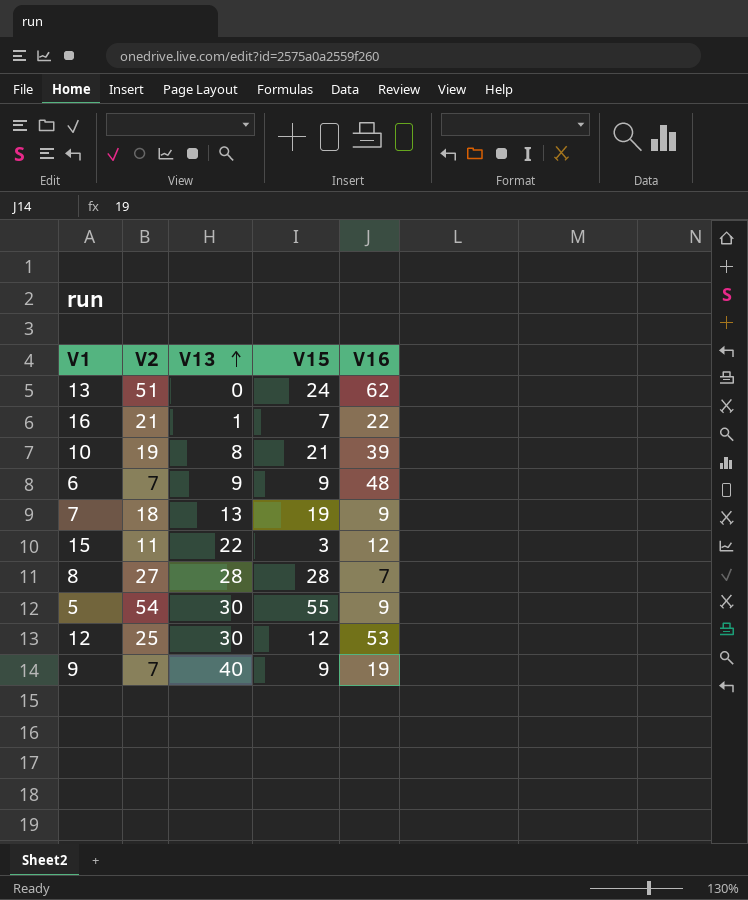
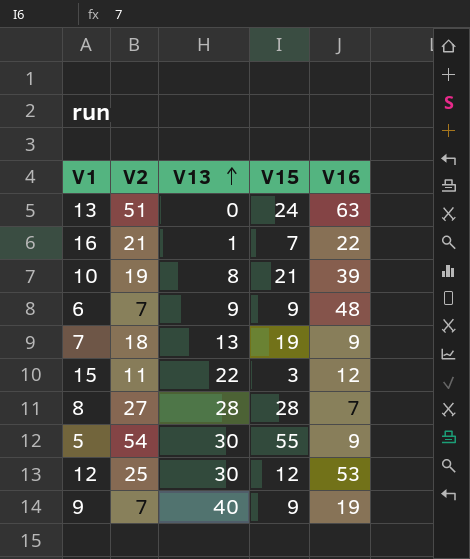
13 | V16: 62 -> 63

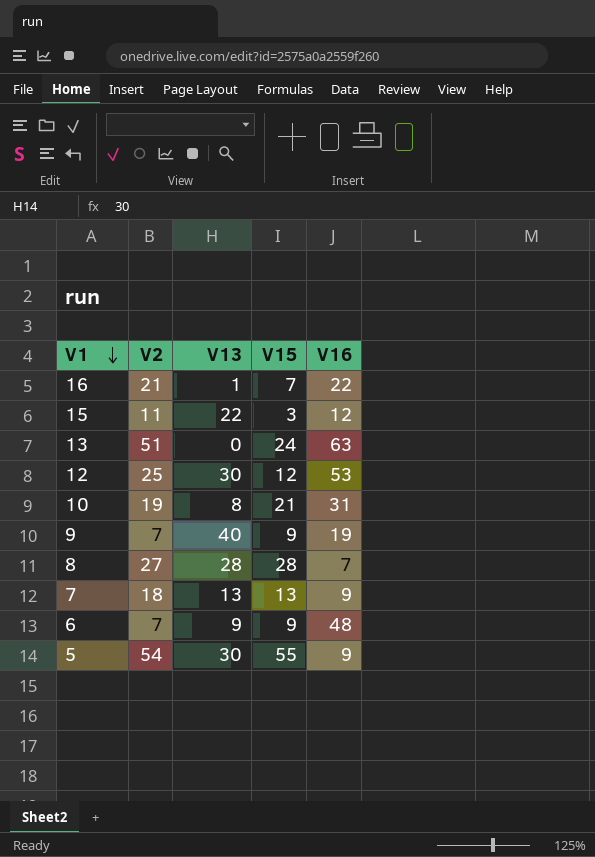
row order: V13 ascending -> V1 descending
10 | V16: 39 -> 31
7 | V15: 19 -> 13

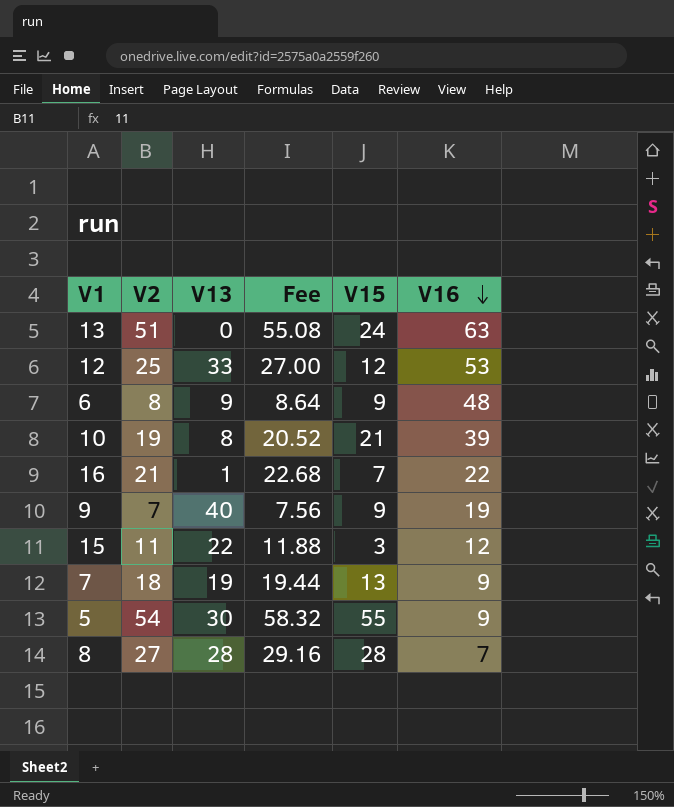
row order: V1 descending -> V16 descending
column Fee | formula: none -> [V2] * 1.08
12 | V13: 30 -> 33
6 | V2: 7 -> 8
10 | V16: 31 -> 39
7 | V13: 13 -> 19

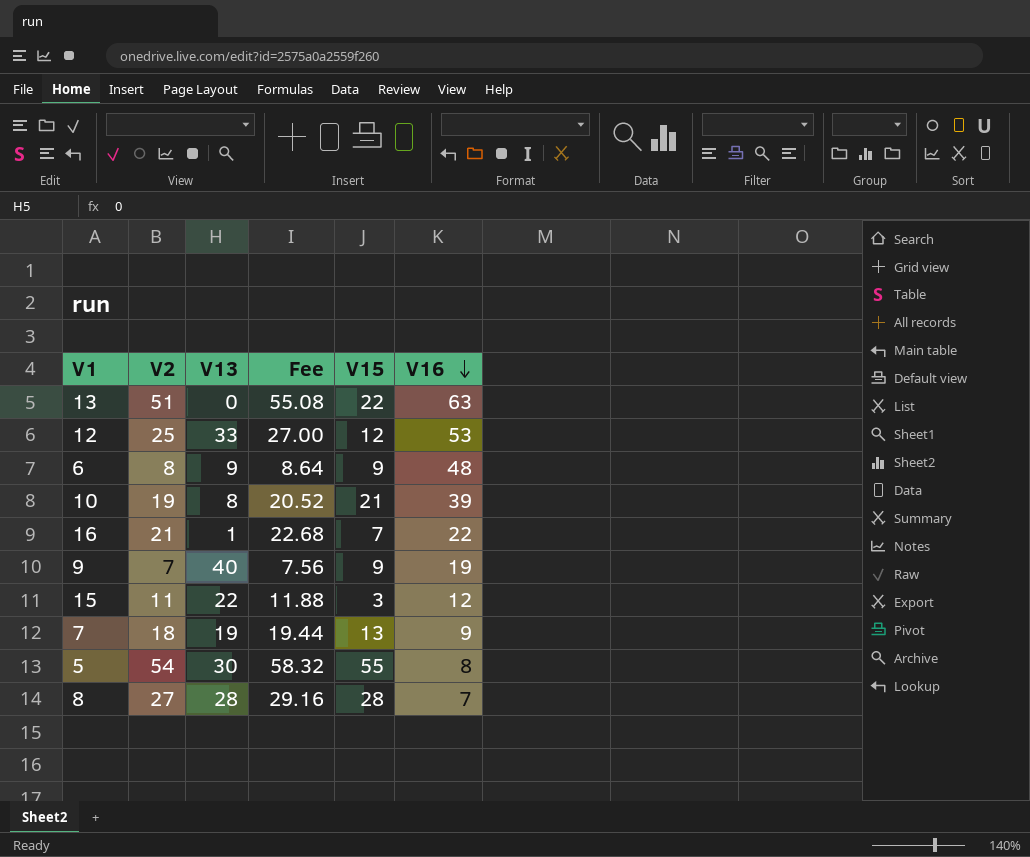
13 | V15: 24 -> 22
5 | V16: 9 -> 8

